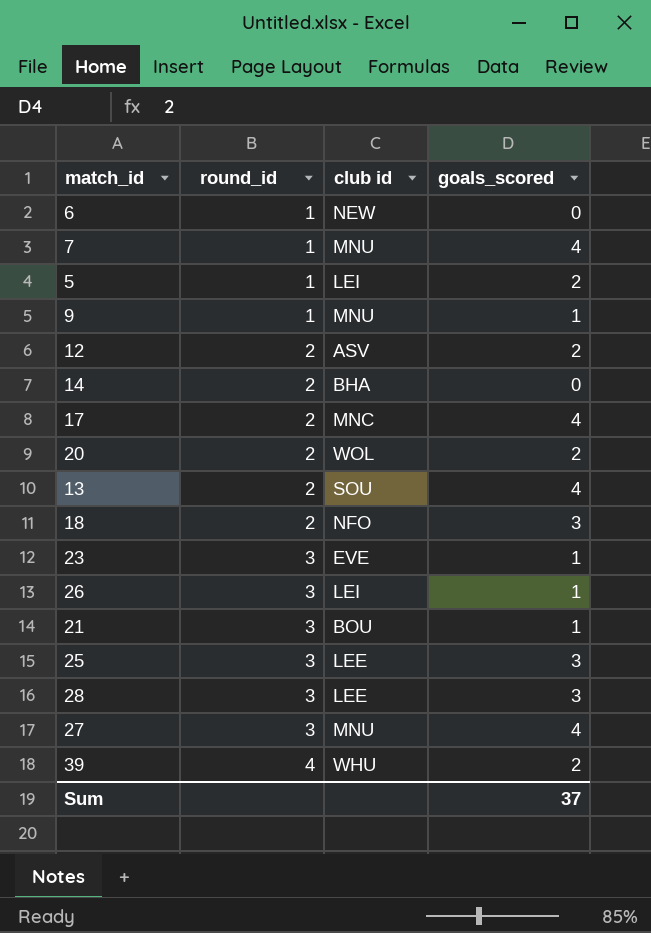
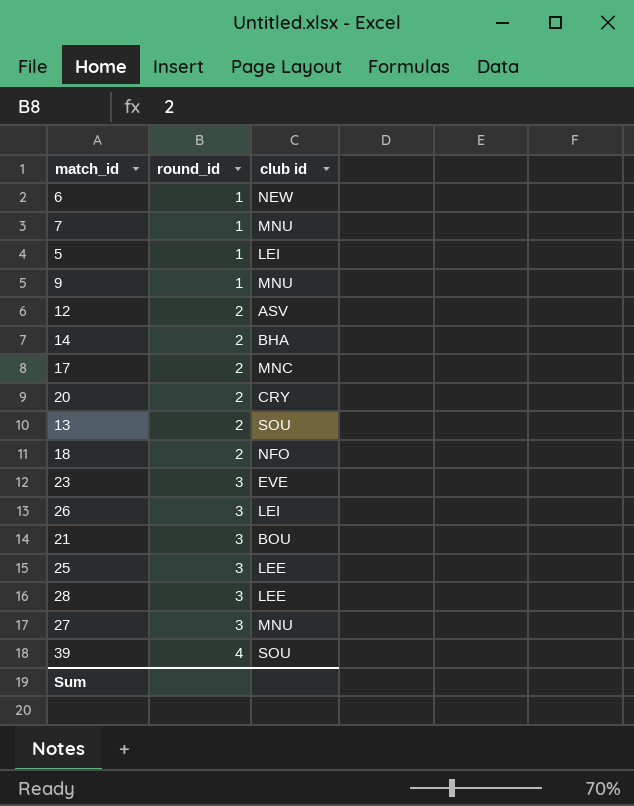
column goals_scored | position: 4 -> none
20 | club id: WOL -> CRY
39 | club id: WHU -> SOU

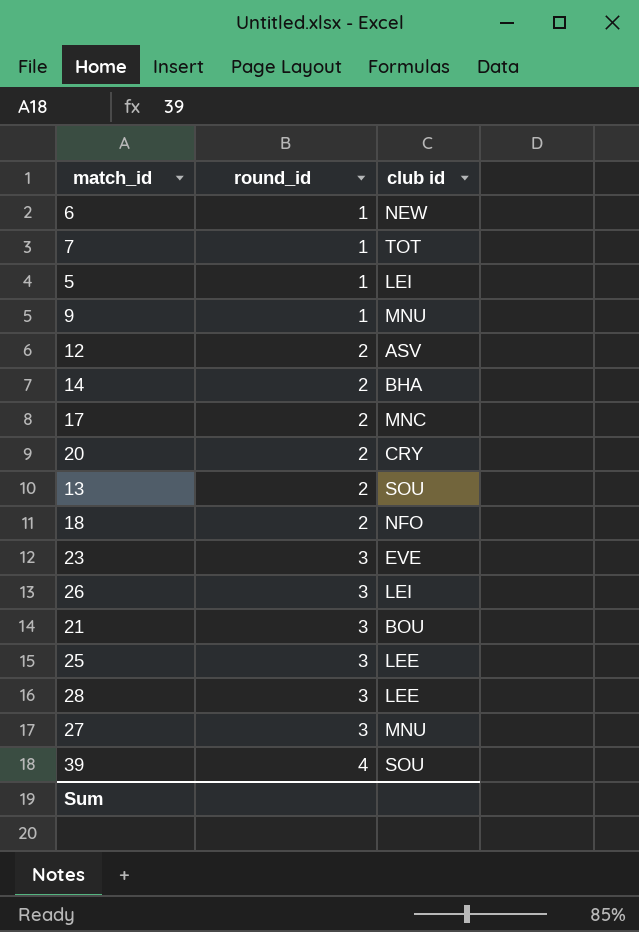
7 | club id: MNU -> TOT

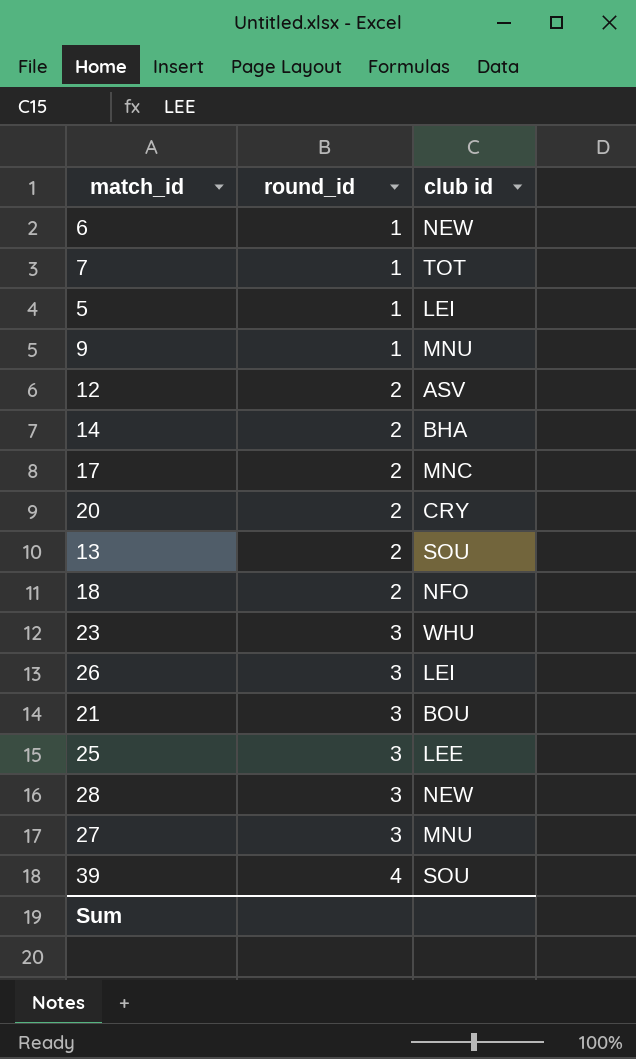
23 | club id: EVE -> WHU
28 | club id: LEE -> NEW

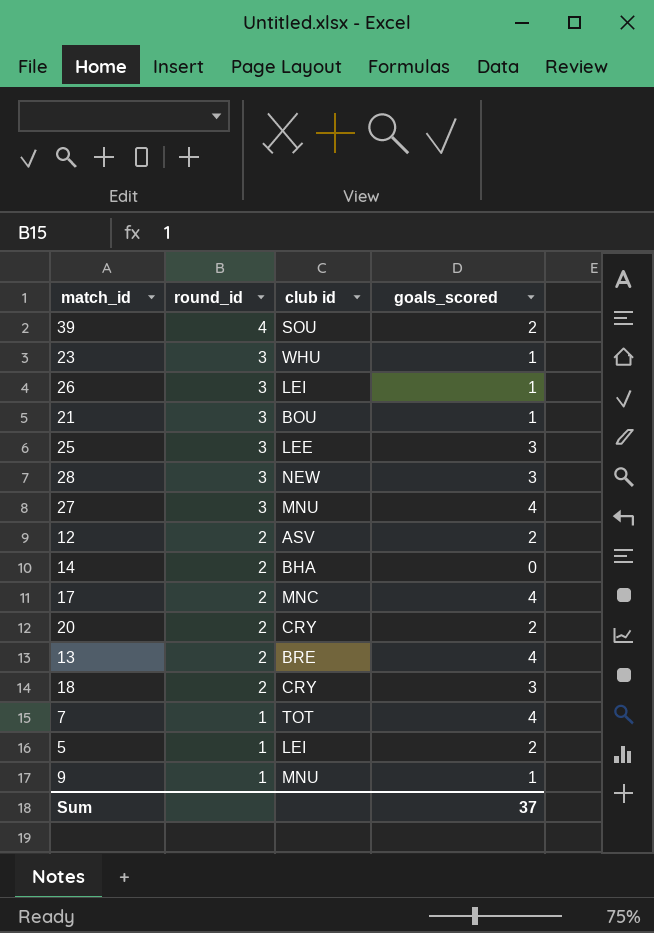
row order: round_id ascending -> round_id descending
column goals_scored | position: none -> 4
row 6: 1 | NEW -> none
13 | club id: SOU -> BRE
18 | club id: NFO -> CRY

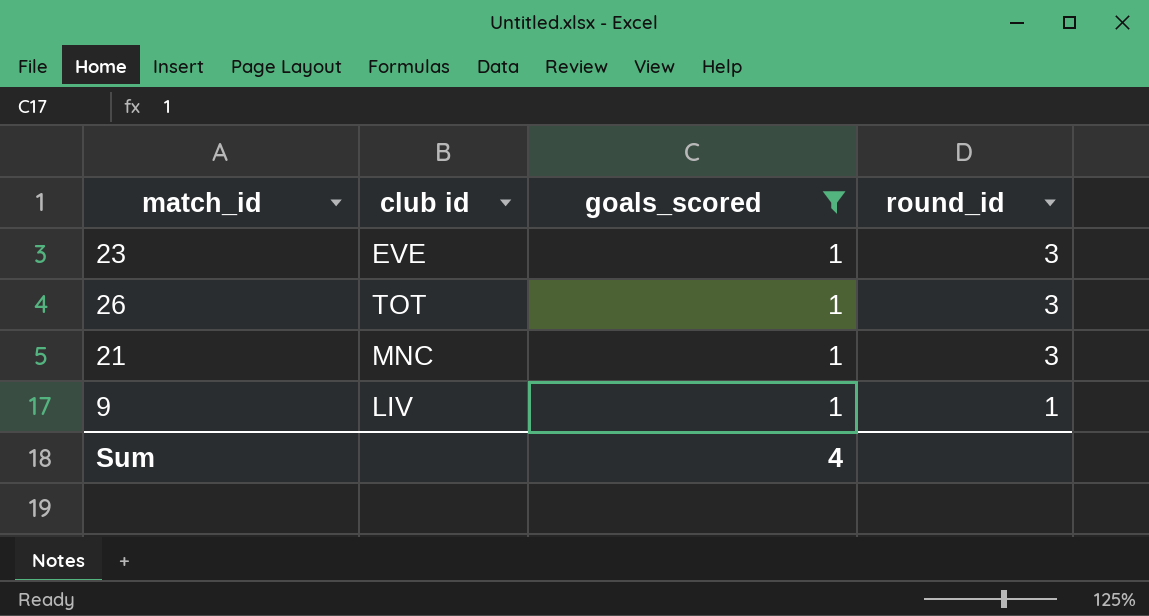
filter: none -> goals_scored = 1
column round_id | position: 2 -> 4
23 | club id: WHU -> EVE
26 | club id: LEI -> TOT
21 | club id: BOU -> MNC
9 | club id: MNU -> LIV
Sum | goals_scored: 37 -> 4

